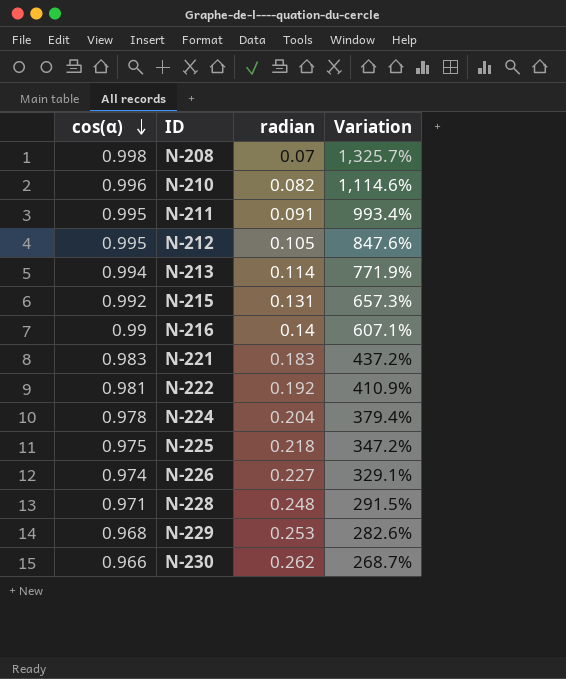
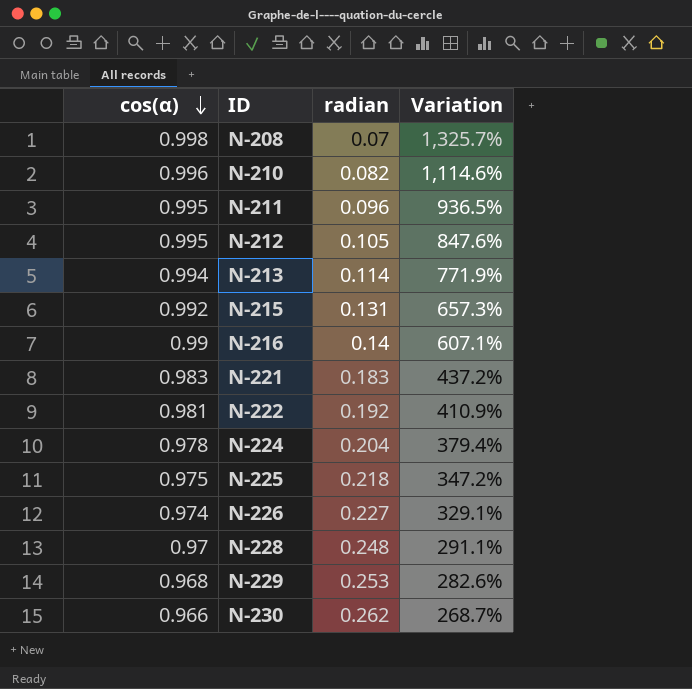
N-211 | radian: 0.091 -> 0.096
N-211 | Variation: 993.4% -> 936.5%
N-228 | cos(α): 0.971 -> 0.97
N-228 | Variation: 291.5% -> 291.1%

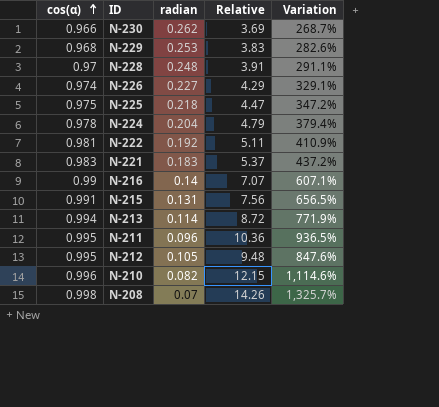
row order: cos(α) descending -> cos(α) ascending
column Relative | formula: none -> [cos(α)] / [radian]
N-215 | cos(α): 0.992 -> 0.991
N-215 | Variation: 657.3% -> 656.5%

